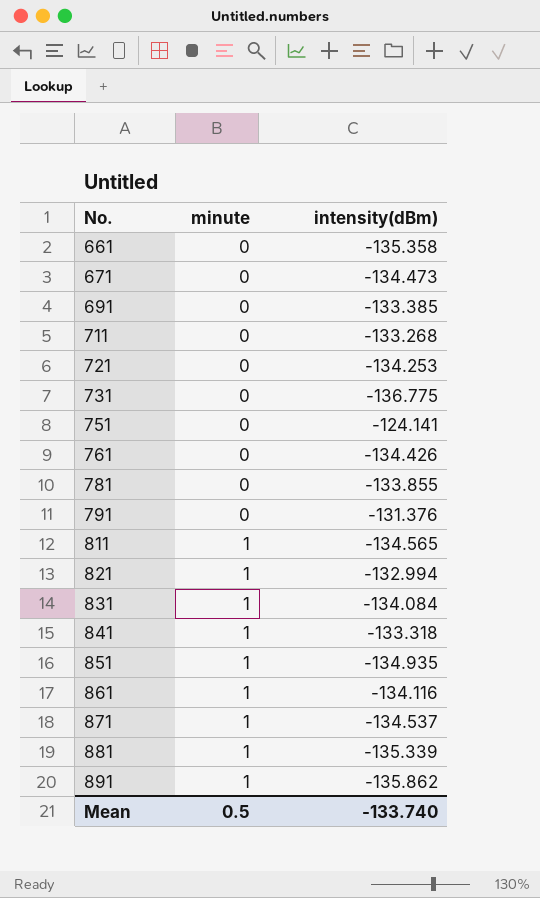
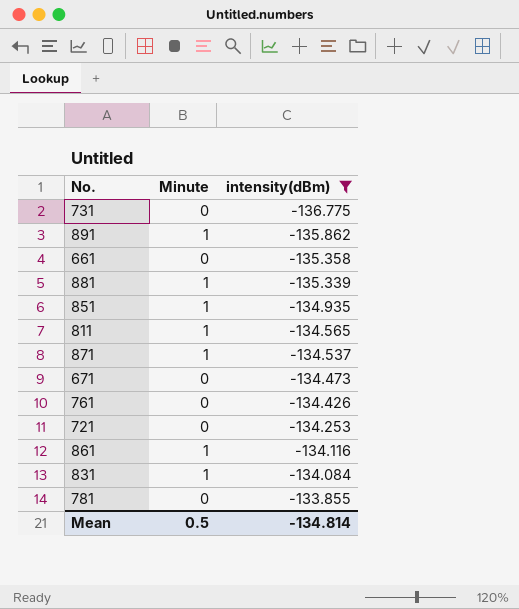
filter: none -> intensity(dBm) <= -133.855
row order: No. ascending -> intensity(dBm) ascending
column name: minute -> Minute
Mean | intensity(dBm): -133.740 -> -134.814

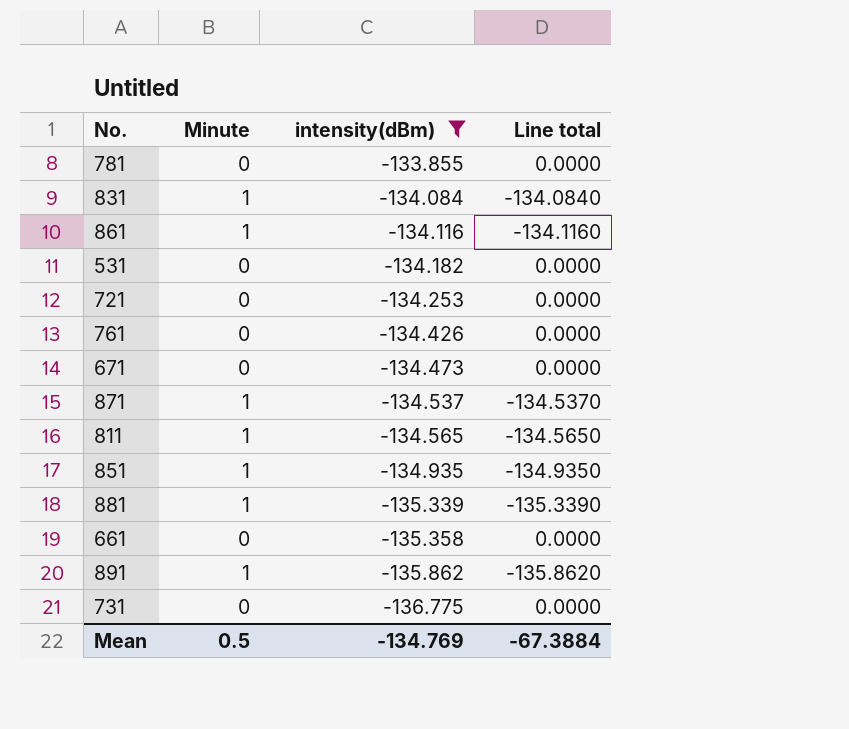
row order: intensity(dBm) ascending -> intensity(dBm) descending
column Line total | formula: none -> [Minute] * [intensity(dBm)]
row 531: none -> 0 | -134.182 | 0.0000
Mean | intensity(dBm): -134.814 -> -134.769

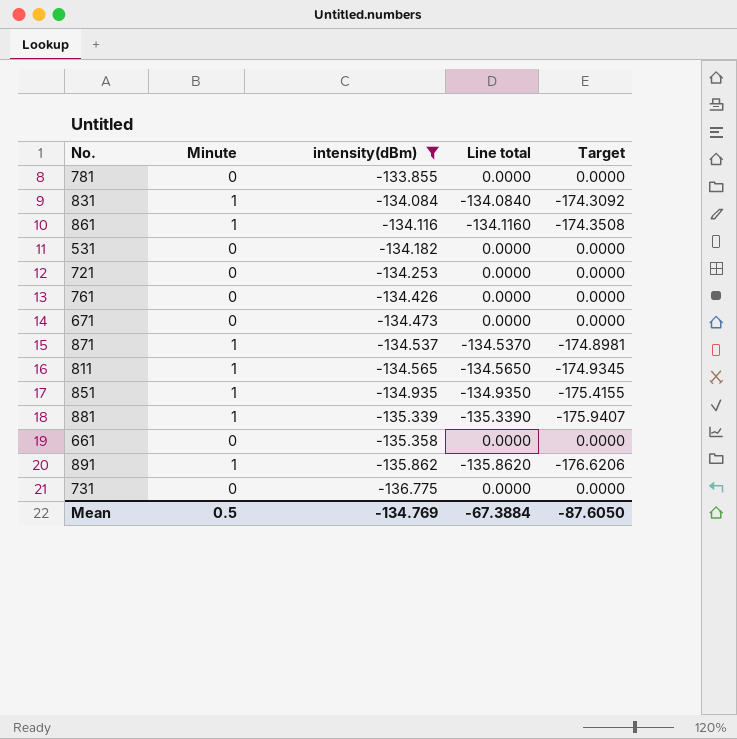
column Target | formula: none -> [Line total] * 1.3

